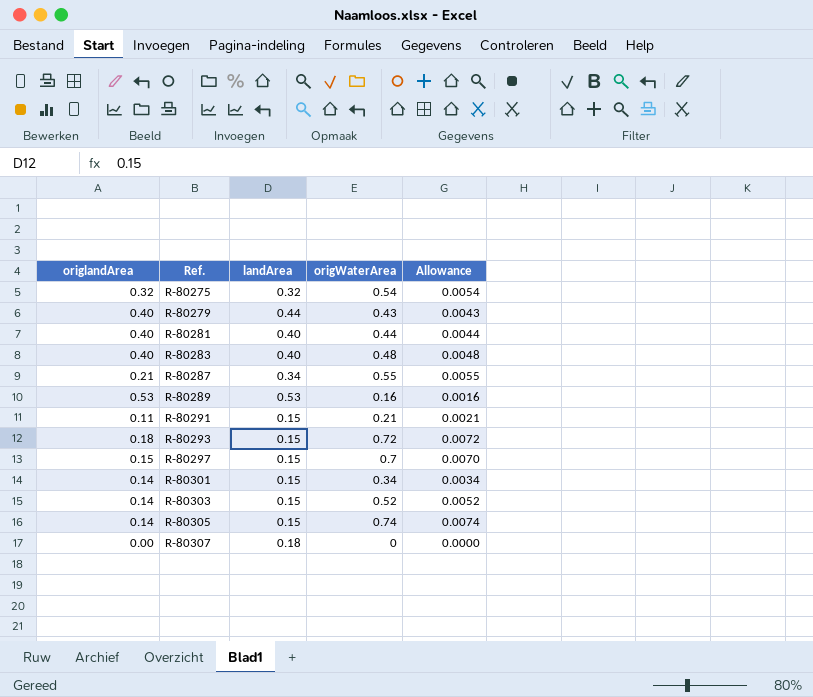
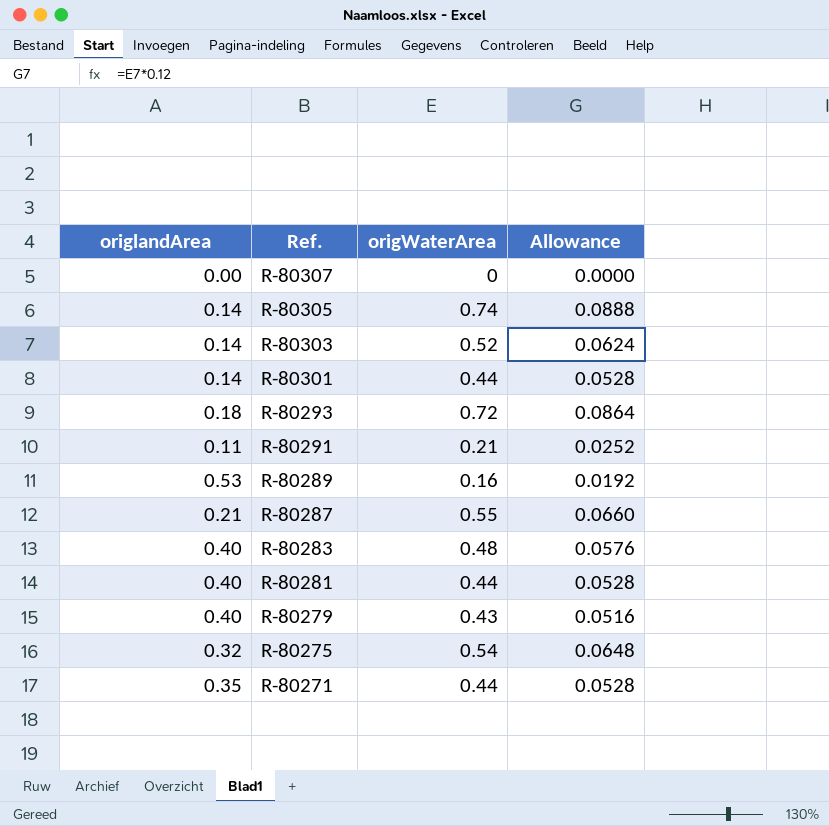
row order: Ref. ascending -> Ref. descending
column landArea | position: 3 -> none
column Allowance | formula: [origWaterArea] * 0.01 -> [origWaterArea] * 0.12
row R-80297: 0.15 | 0.15 | 0.7 | 0.0070 -> none
R-80301 | origWaterArea: 0.34 -> 0.44
row R-80271: none -> 0.35 | 0.44 | 0.0528

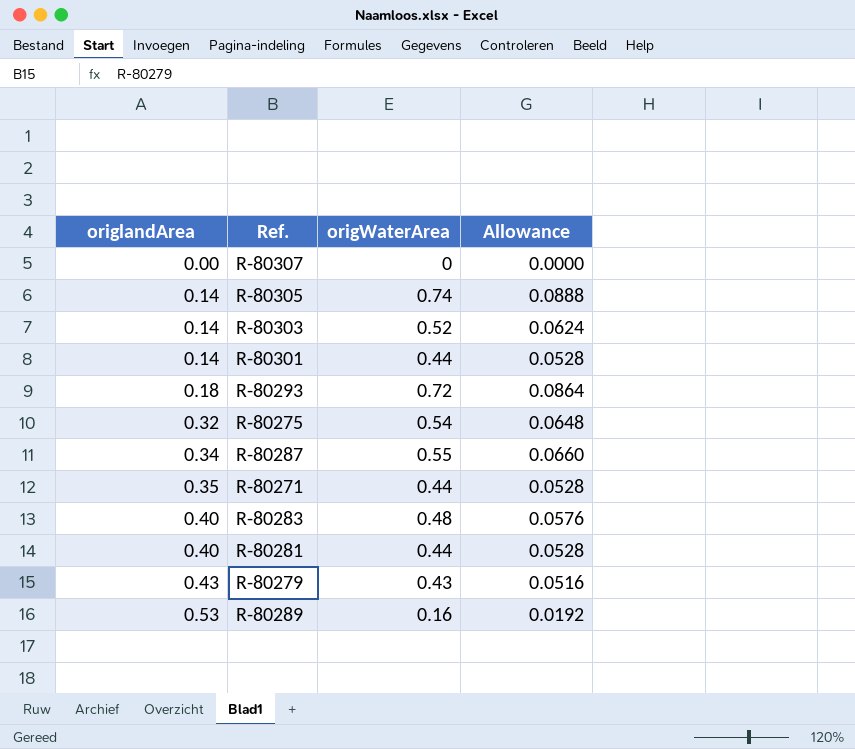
row order: Ref. descending -> origlandArea ascending
row R-80291: 0.11 | 0.21 | 0.0252 -> none
R-80287 | origlandArea: 0.21 -> 0.34
R-80279 | origlandArea: 0.40 -> 0.43

